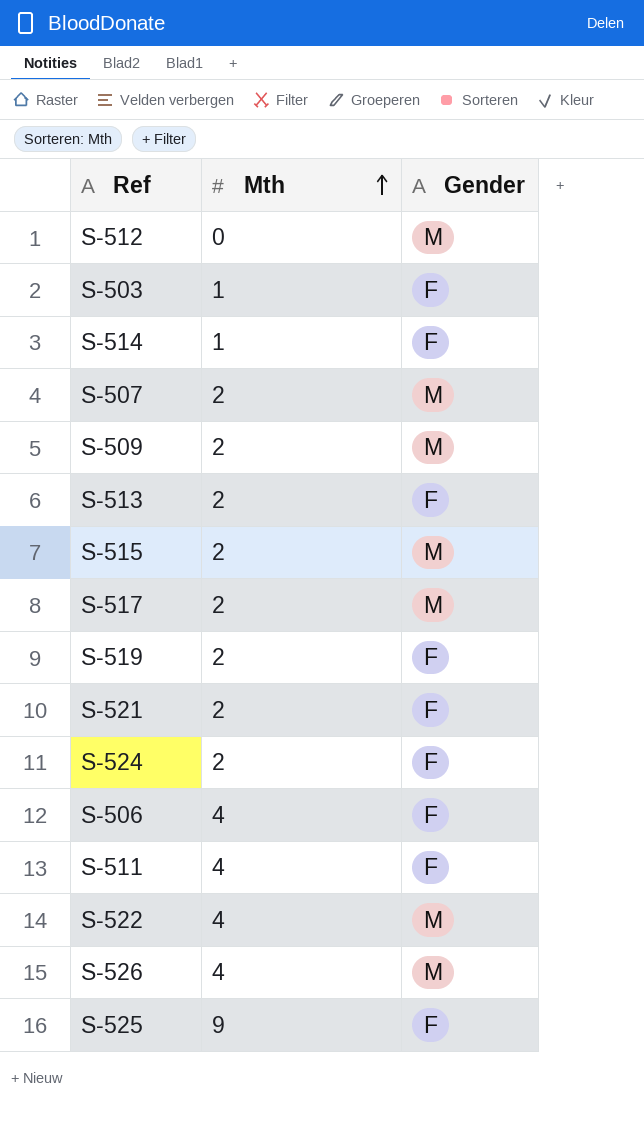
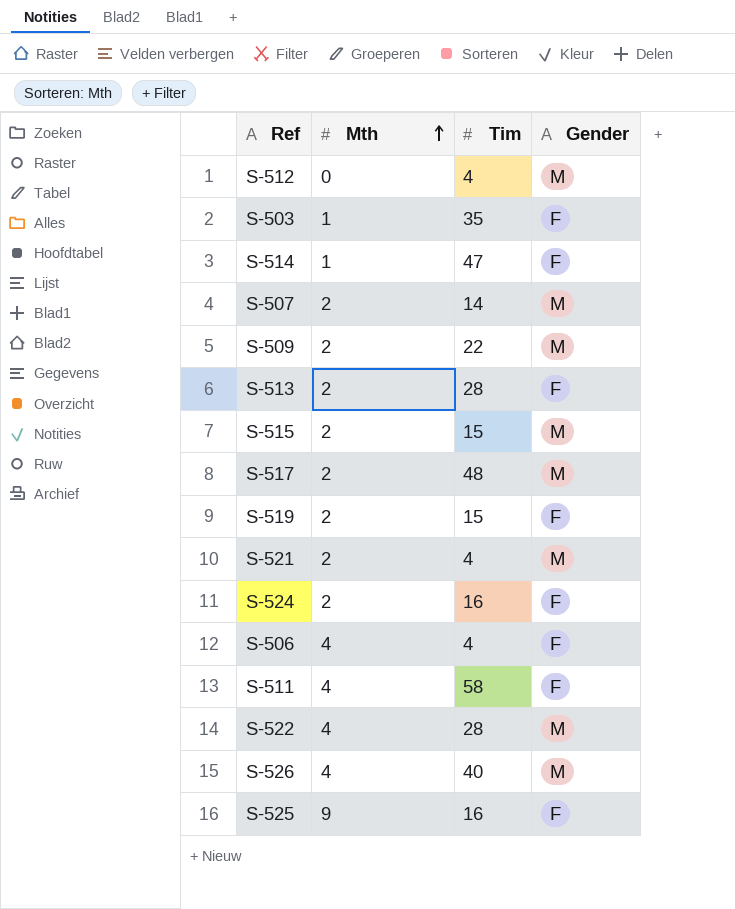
column Tim | position: none -> 3
S-521 | Gender: F -> M

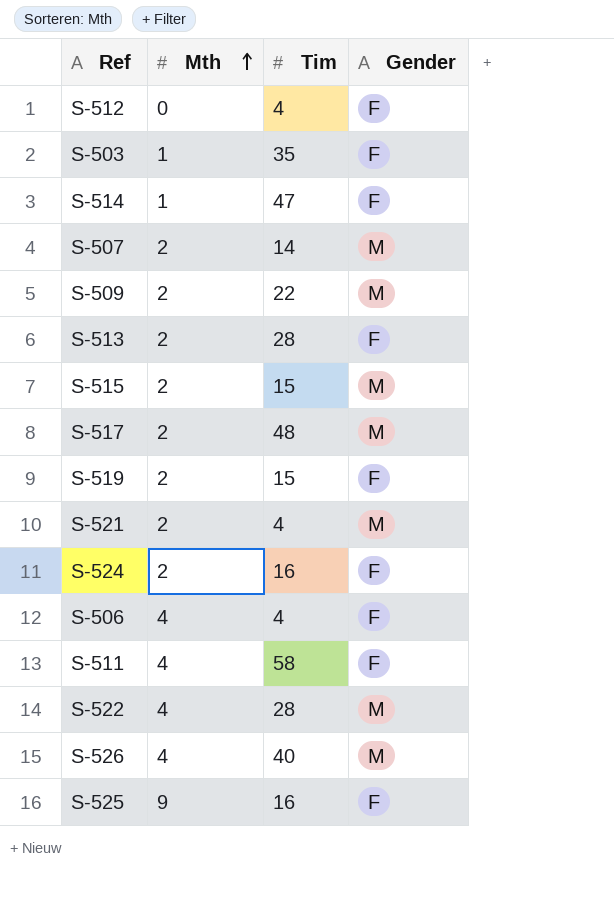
S-512 | Gender: M -> F

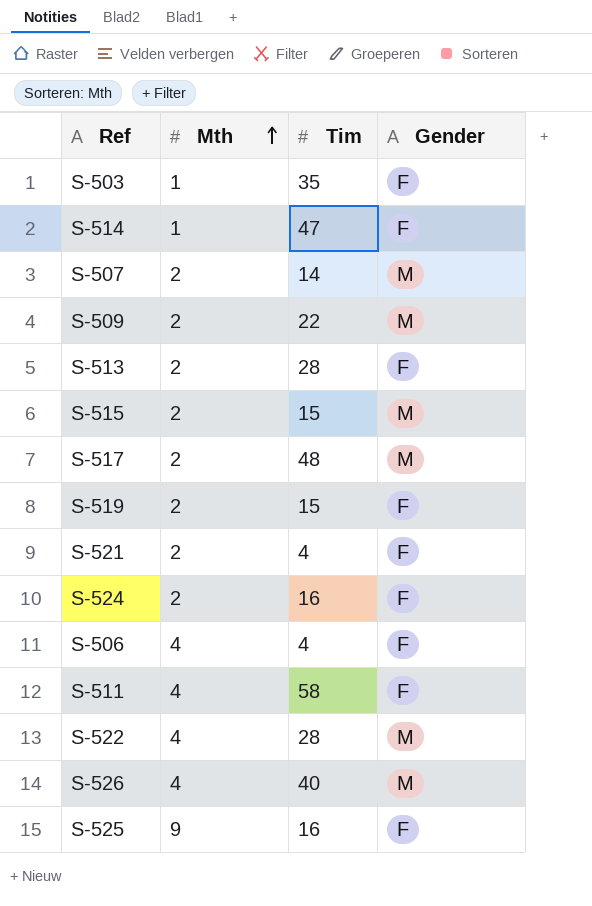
row S-512: 0 | 4 | F -> none
S-521 | Gender: M -> F

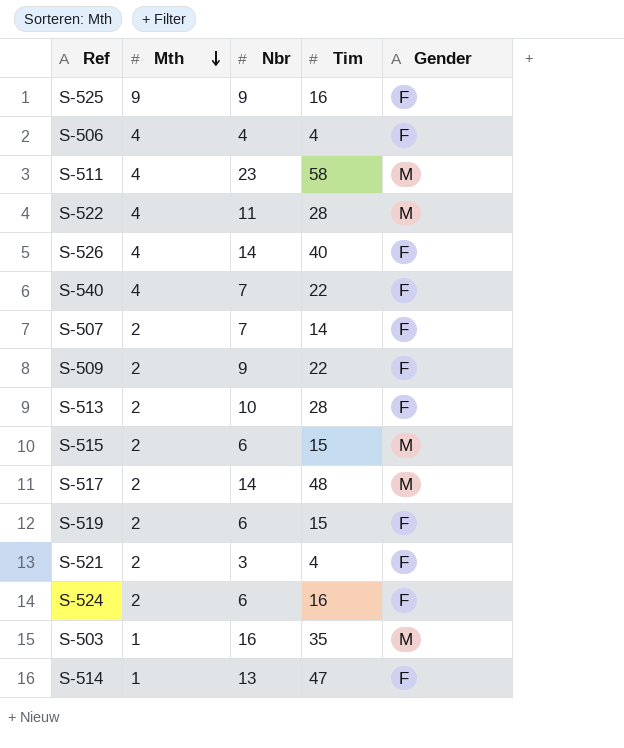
row order: Mth ascending -> Mth descending
column Nbr | position: none -> 3
S-511 | Gender: F -> M
S-526 | Gender: M -> F
row S-540: none -> 4 | 7 | 22 | F
S-507 | Gender: M -> F
S-509 | Gender: M -> F
S-503 | Gender: F -> M

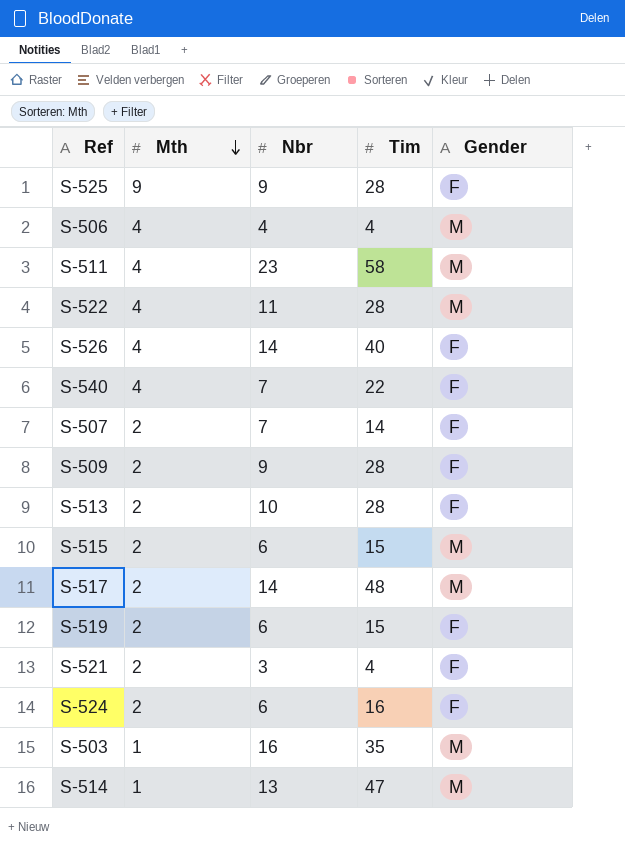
S-525 | Tim: 16 -> 28
S-506 | Gender: F -> M
S-509 | Tim: 22 -> 28
S-514 | Gender: F -> M

